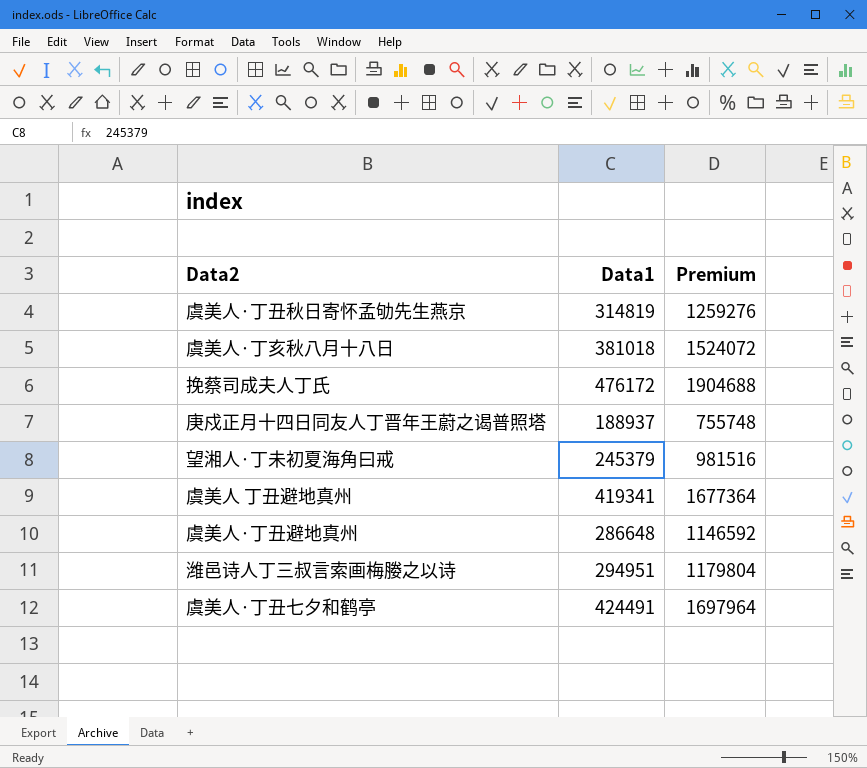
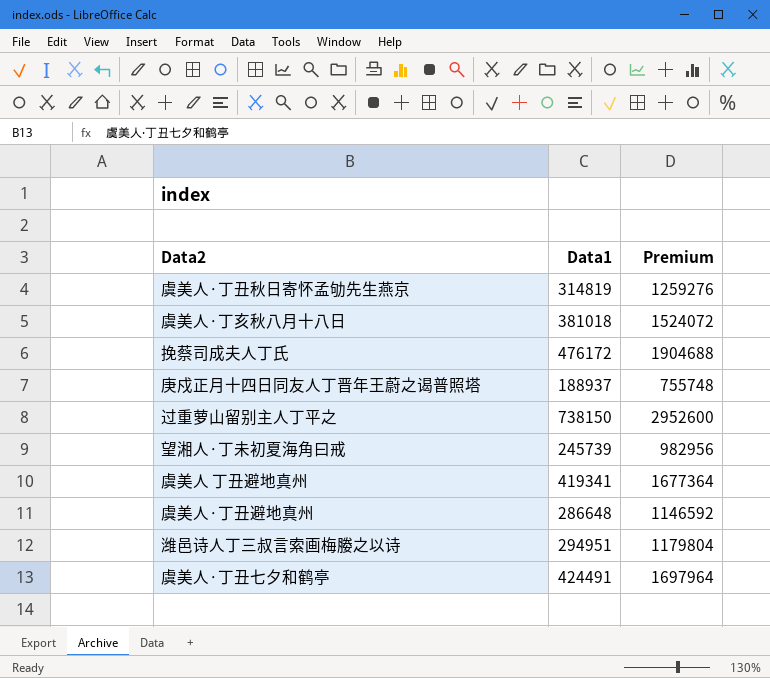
row 过重萝山留别主人丁平之: none -> 738150 | 2952600
望湘人·丁未初夏海角曰戒 | Data1: 245379 -> 245739
望湘人·丁未初夏海角曰戒 | Premium: 981516 -> 982956

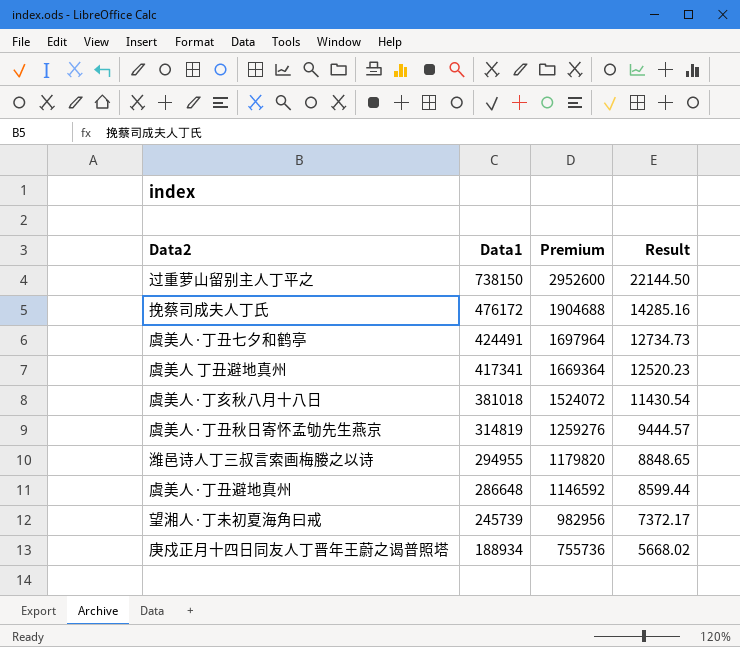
row order: none -> Data1 descending
column Result | formula: none -> [Data1] * 0.03
虞美人 丁丑避地真州 | Data1: 419341 -> 417341
虞美人 丁丑避地真州 | Premium: 1677364 -> 1669364
潍邑诗人丁三叔言索画梅媵之以诗 | Data1: 294951 -> 294955
潍邑诗人丁三叔言索画梅媵之以诗 | Premium: 1179804 -> 1179820
庚戍正月十四日同友人丁晋年王蔚之谒普照塔 | Data1: 188937 -> 188934
庚戍正月十四日同友人丁晋年王蔚之谒普照塔 | Premium: 755748 -> 755736

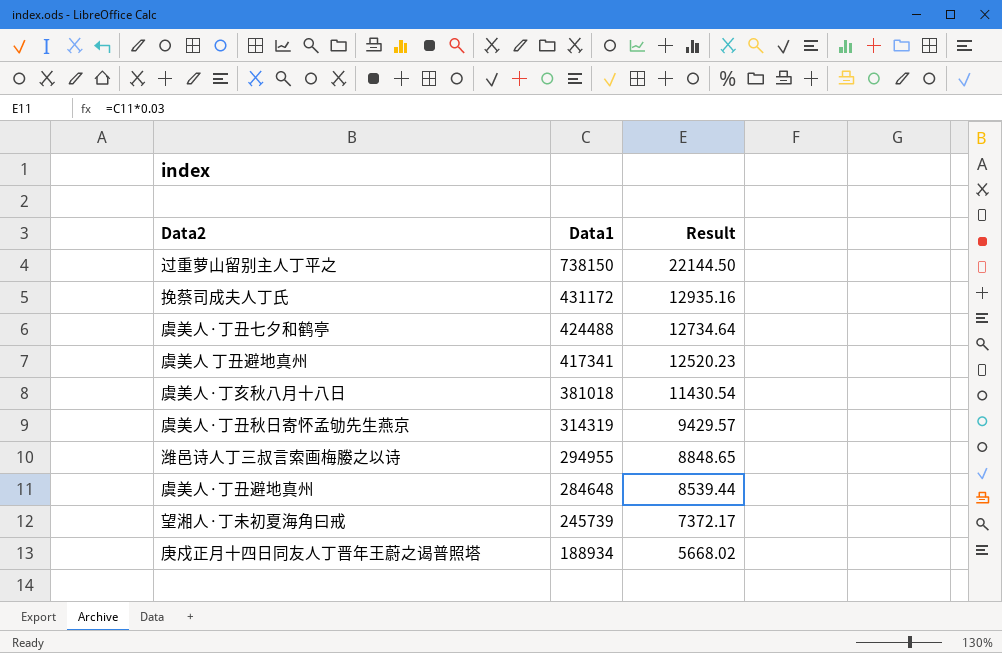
column Premium | formula: [Data1] * 4 -> none
挽蔡司成夫人丁氏 | Data1: 476172 -> 431172
挽蔡司成夫人丁氏 | Result: 14285.16 -> 12935.16
虞美人·丁丑七夕和鹤亭 | Data1: 424491 -> 424488
虞美人·丁丑七夕和鹤亭 | Result: 12734.73 -> 12734.64
虞美人·丁丑秋日寄怀孟劬先生燕京 | Data1: 314819 -> 314319
虞美人·丁丑秋日寄怀孟劬先生燕京 | Result: 9444.57 -> 9429.57
虞美人·丁丑避地真州 | Data1: 286648 -> 284648
虞美人·丁丑避地真州 | Result: 8599.44 -> 8539.44

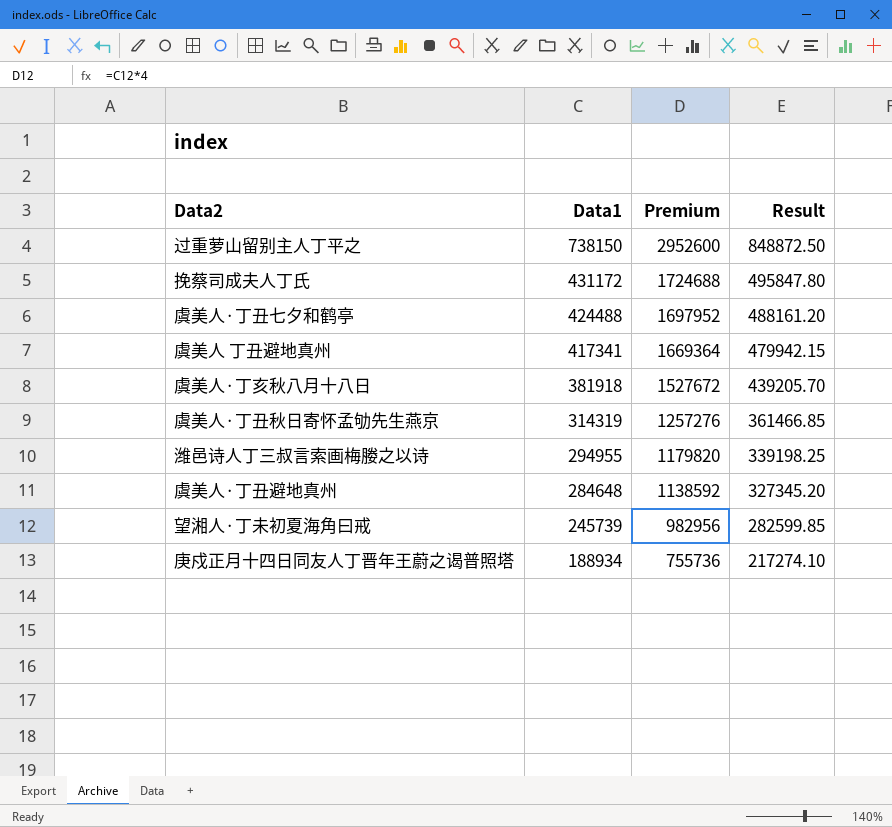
column Premium | formula: none -> [Data1] * 4
column Result | formula: [Data1] * 0.03 -> [Data1] * 1.15
虞美人·丁亥秋八月十八日 | Data1: 381018 -> 381918

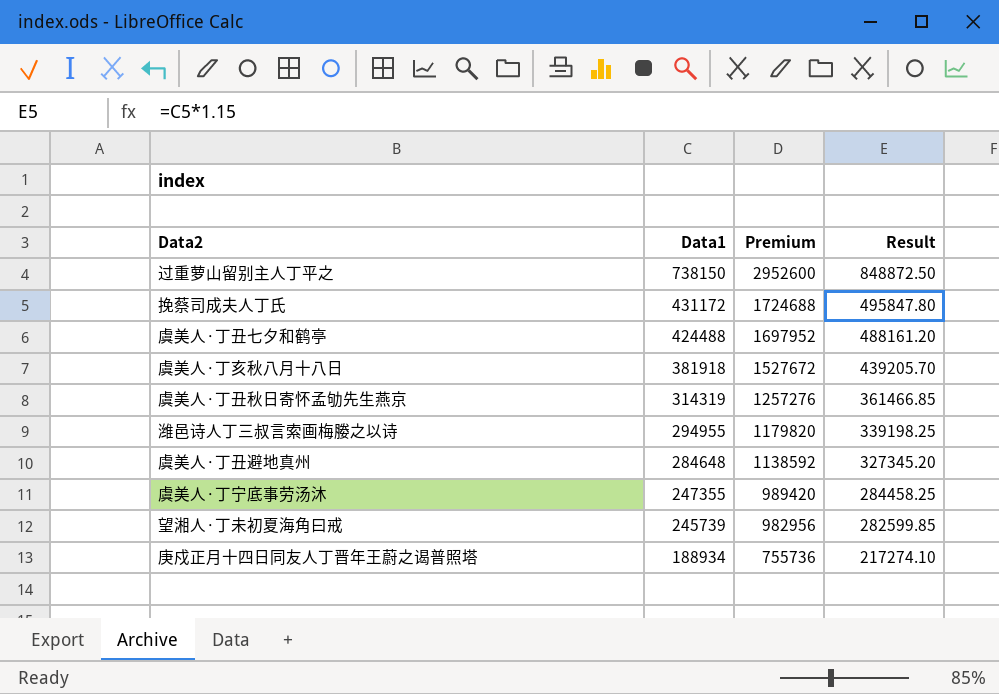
row 虞美人 丁丑避地真州: 417341 | 1669364 | 479942.15 -> none
row 虞美人·丁宁底事劳汤沐: none -> 247355 | 989420 | 284458.25

